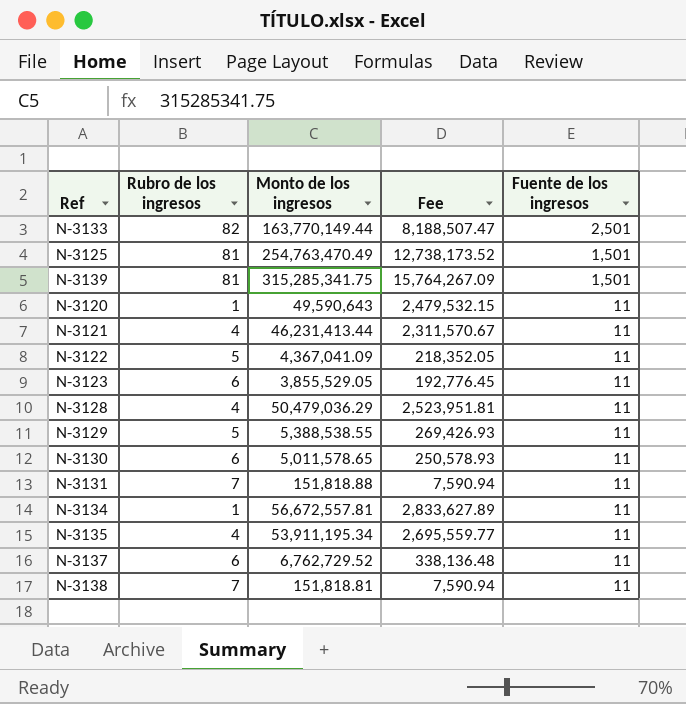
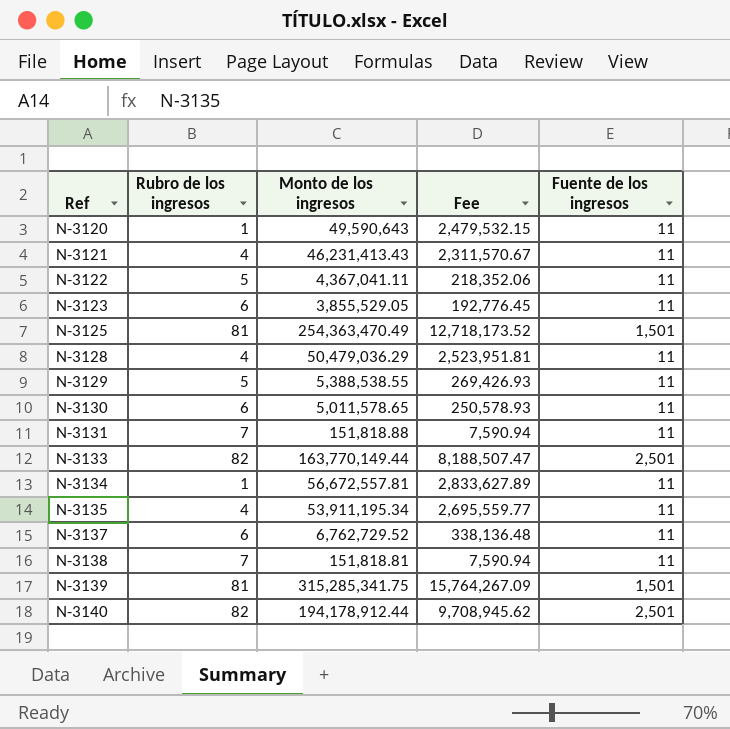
row order: Fuente de los ingresos descending -> Ref ascending
N-3121 | Monto de los ingresos: 46,231,413.44 -> 46,231,413.43
N-3122 | Monto de los ingresos: 4,367,041.09 -> 4,367,041.11
N-3122 | Fee: 218,352.05 -> 218,352.06
N-3125 | Monto de los ingresos: 254,763,470.49 -> 254,363,470.49
N-3125 | Fee: 12,738,173.52 -> 12,718,173.52
row N-3140: none -> 82 | 194,178,912.44 | 9,708,945.62 | 2,501

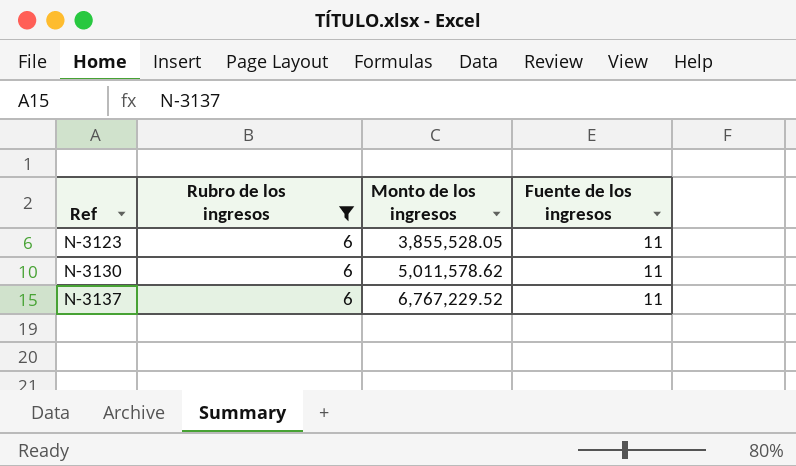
filter: none -> Rubro de los ingresos = 6
column Fee | formula: [Monto de los ingresos] * 0.05 -> none
N-3123 | Monto de los ingresos: 3,855,529.05 -> 3,855,528.05
N-3130 | Monto de los ingresos: 5,011,578.65 -> 5,011,578.62
N-3137 | Monto de los ingresos: 6,762,729.52 -> 6,767,229.52

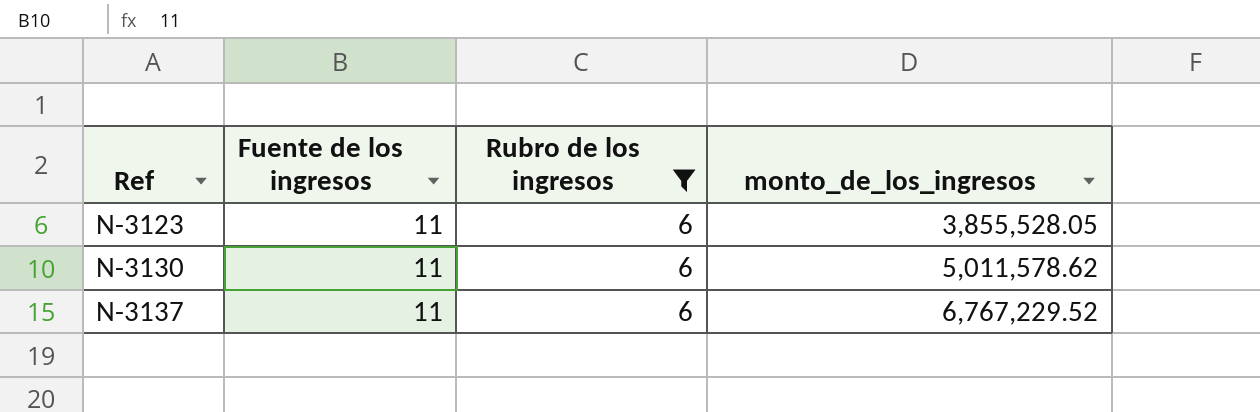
column Fuente de los ingresos | position: 4 -> 2
column name: Monto de los ingresos -> monto_de_los_ingresos

